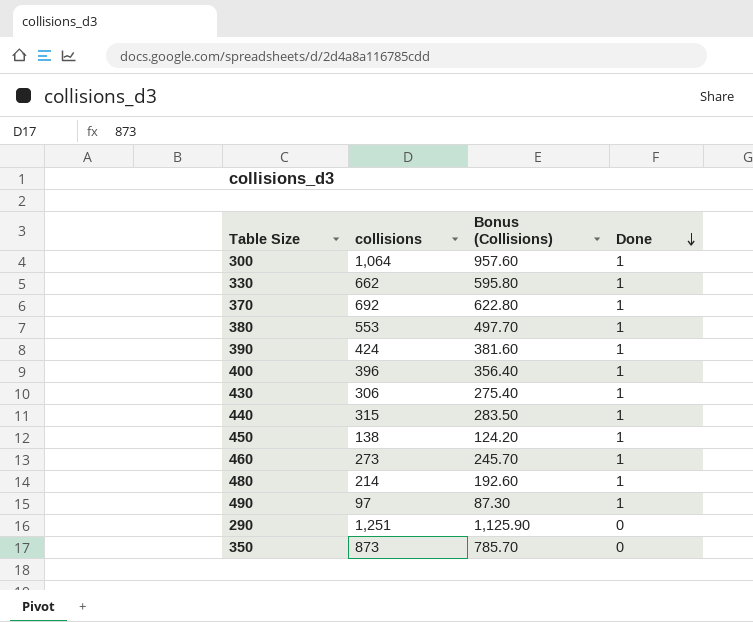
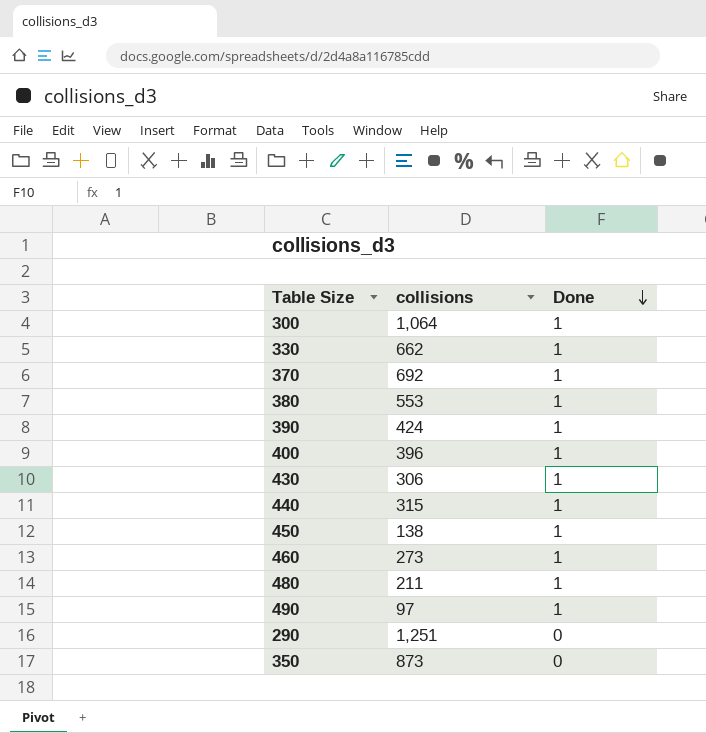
column Bonus (Collisions) | formula: [collisions] * 0.9 -> none
480 | collisions: 214 -> 211

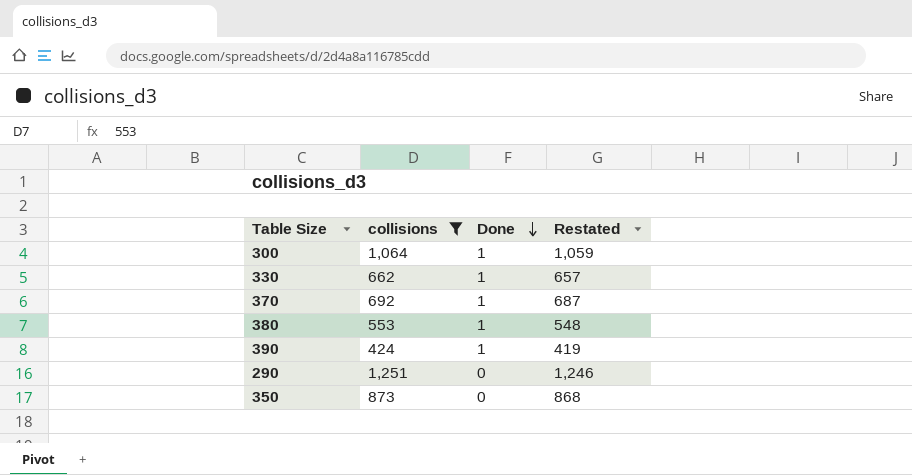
filter: none -> collisions >= 424
column Restated | formula: none -> [collisions] - 5

